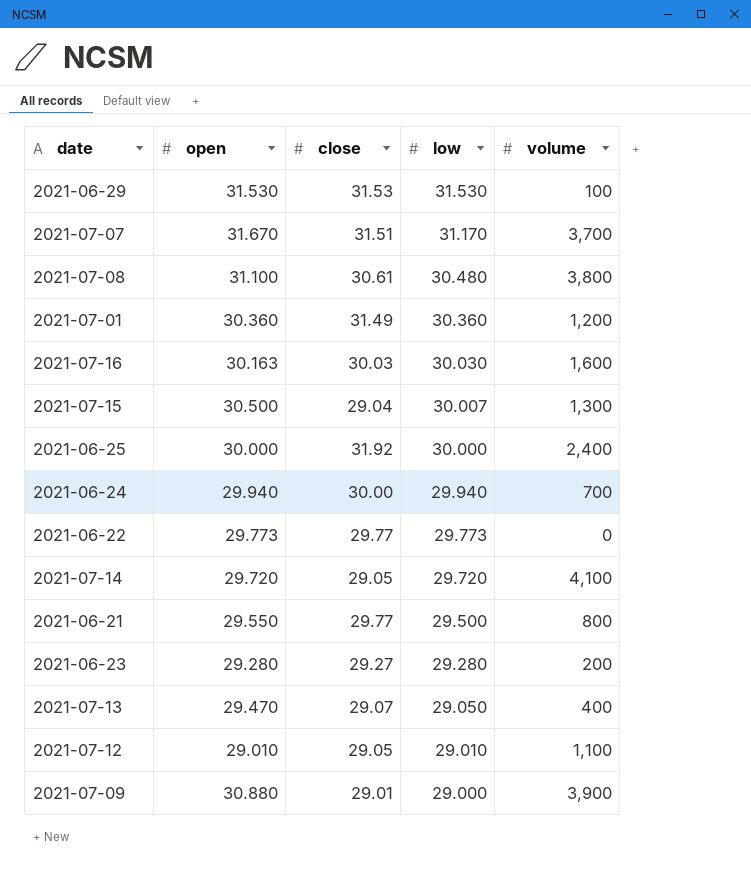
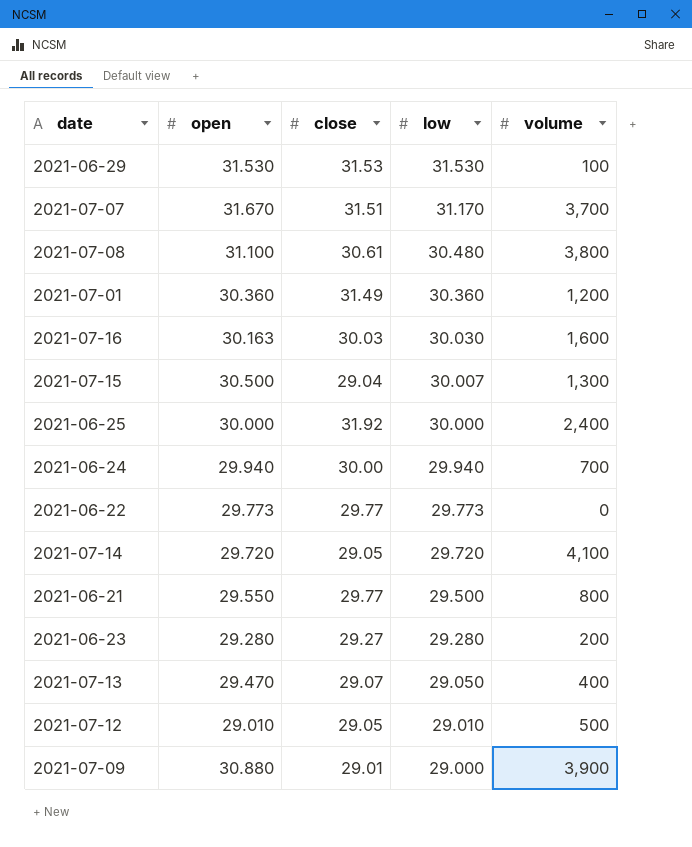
2021-07-12 | volume: 1,100 -> 500

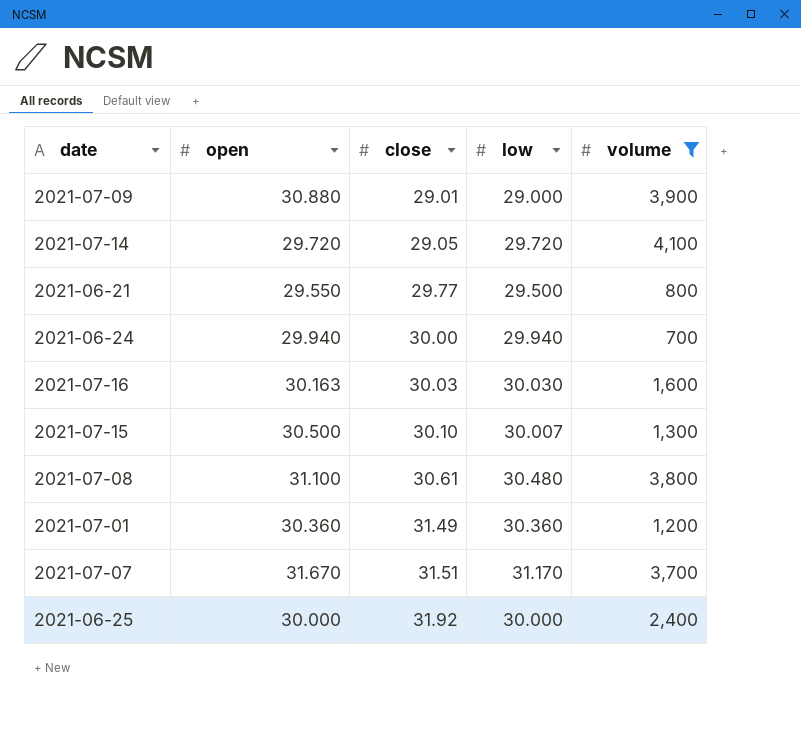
filter: none -> volume >= 700
row order: low descending -> close ascending
2021-07-15 | close: 29.04 -> 30.10

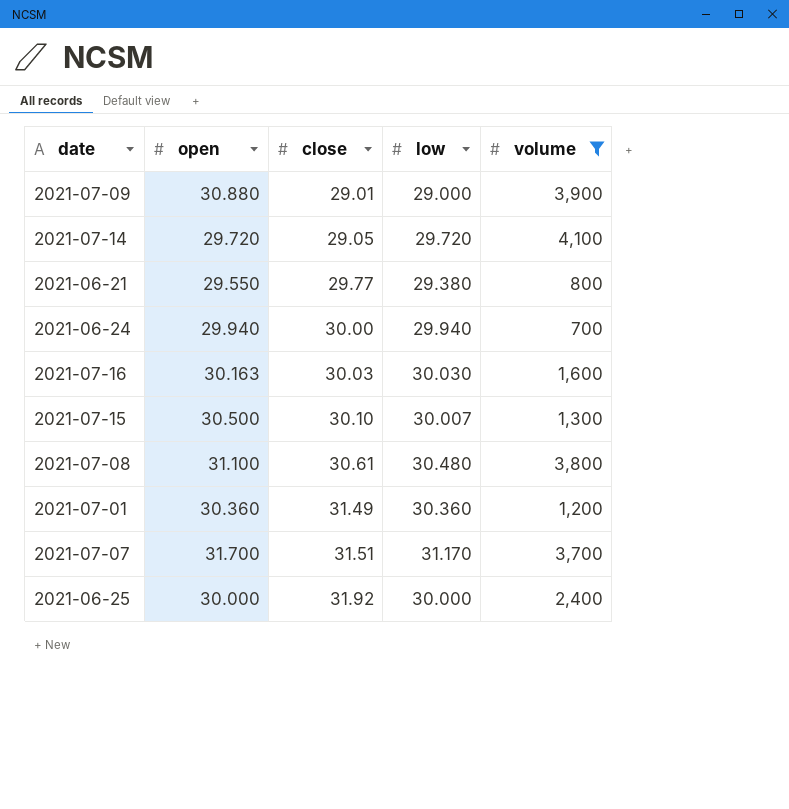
2021-06-21 | low: 29.500 -> 29.380
2021-07-07 | open: 31.670 -> 31.700

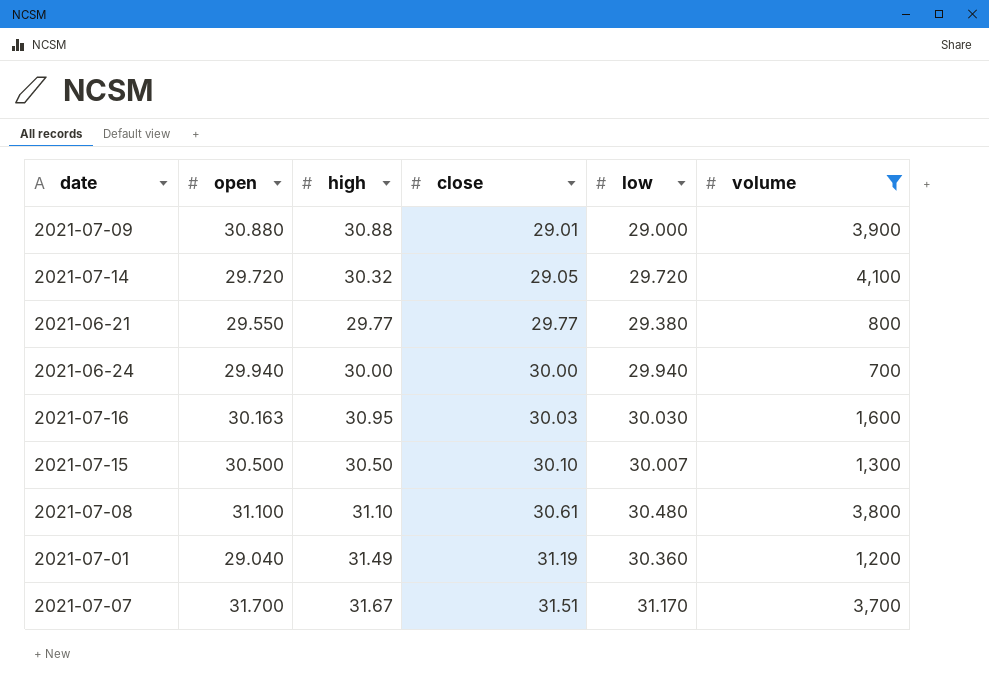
column high | position: none -> 3
row 2021-06-25: 30.000 | 31.92 | 30.000 | 2,400 -> none
2021-07-01 | open: 30.360 -> 29.040
2021-07-01 | close: 31.49 -> 31.19

